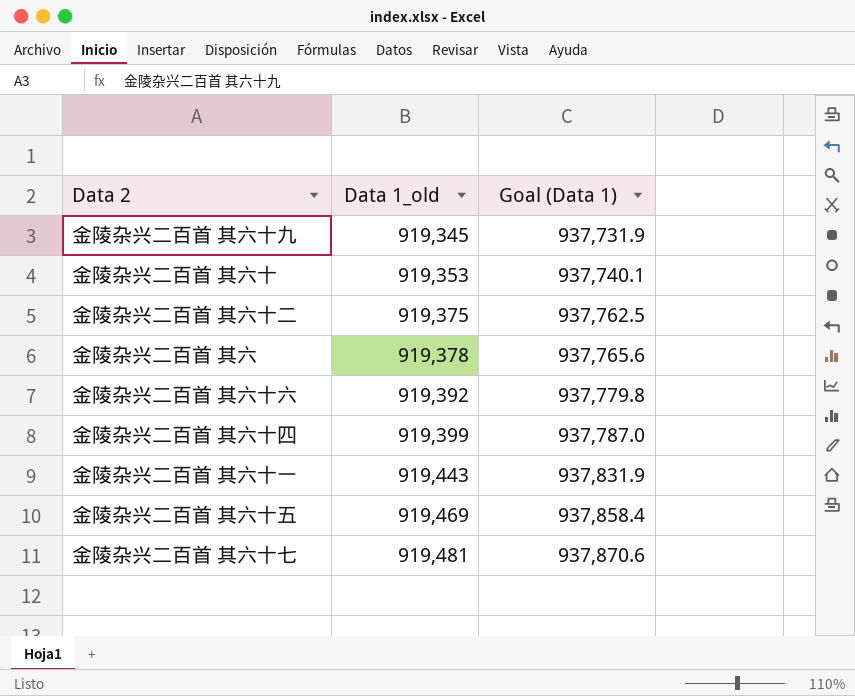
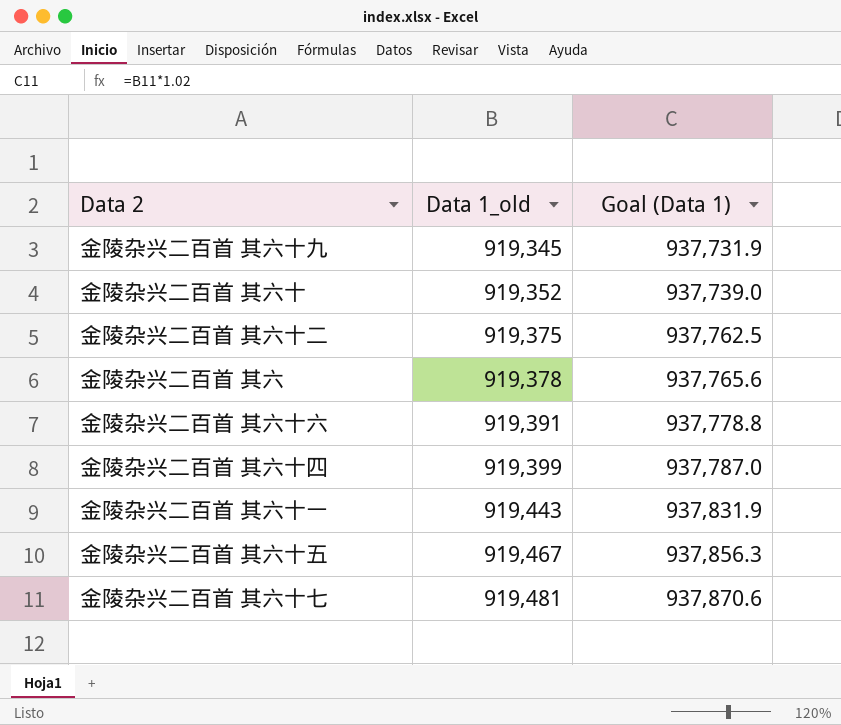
金陵杂兴二百首 其六十 | Data 1_old: 919,353 -> 919,352
金陵杂兴二百首 其六十 | Goal (Data 1): 937,740.1 -> 937,739.0
金陵杂兴二百首 其六十六 | Data 1_old: 919,392 -> 919,391
金陵杂兴二百首 其六十六 | Goal (Data 1): 937,779.8 -> 937,778.8
金陵杂兴二百首 其六十五 | Data 1_old: 919,469 -> 919,467
金陵杂兴二百首 其六十五 | Goal (Data 1): 937,858.4 -> 937,856.3

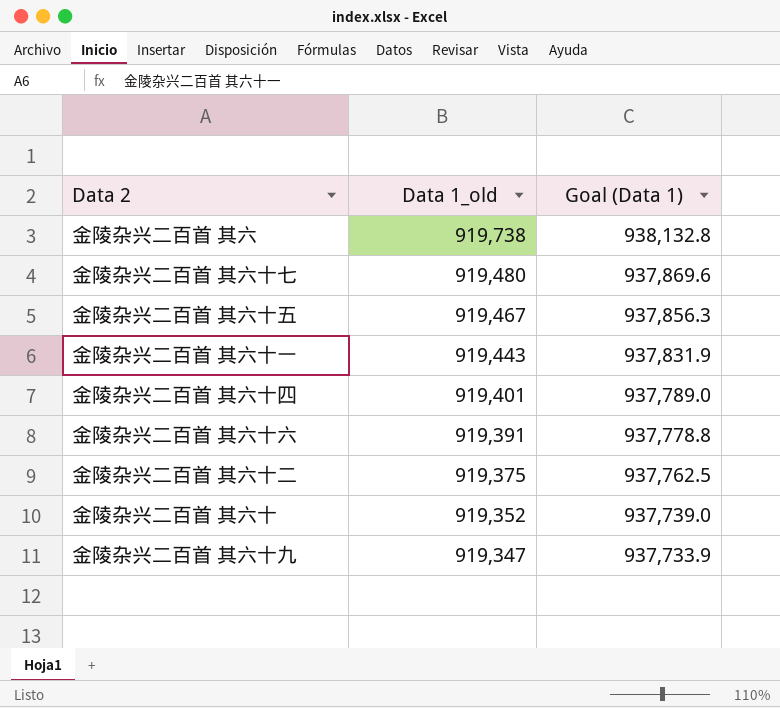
row order: Data 1_old ascending -> Data 1_old descending
金陵杂兴二百首 其六 | Data 1_old: 919,378 -> 919,738
金陵杂兴二百首 其六 | Goal (Data 1): 937,765.6 -> 938,132.8
金陵杂兴二百首 其六十七 | Data 1_old: 919,481 -> 919,480
金陵杂兴二百首 其六十七 | Goal (Data 1): 937,870.6 -> 937,869.6
金陵杂兴二百首 其六十四 | Data 1_old: 919,399 -> 919,401
金陵杂兴二百首 其六十四 | Goal (Data 1): 937,787.0 -> 937,789.0
金陵杂兴二百首 其六十九 | Data 1_old: 919,345 -> 919,347
金陵杂兴二百首 其六十九 | Goal (Data 1): 937,731.9 -> 937,733.9

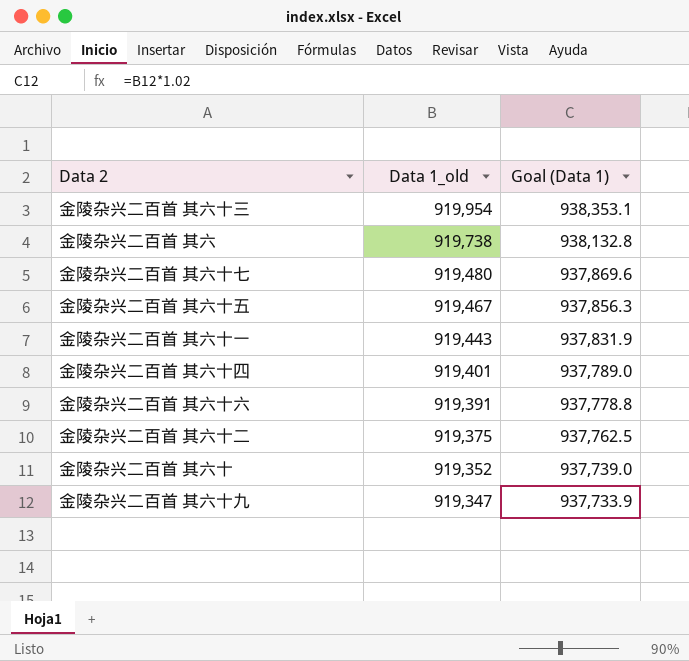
row 金陵杂兴二百首 其六十三: none -> 919,954 | 938,353.1

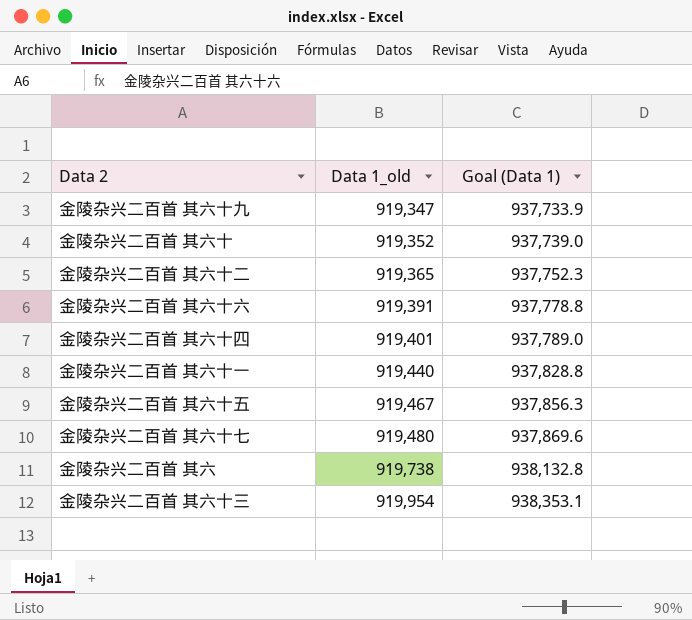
row order: Data 1_old descending -> Data 1_old ascending
金陵杂兴二百首 其六十二 | Data 1_old: 919,375 -> 919,365
金陵杂兴二百首 其六十二 | Goal (Data 1): 937,762.5 -> 937,752.3
金陵杂兴二百首 其六十一 | Data 1_old: 919,443 -> 919,440
金陵杂兴二百首 其六十一 | Goal (Data 1): 937,831.9 -> 937,828.8

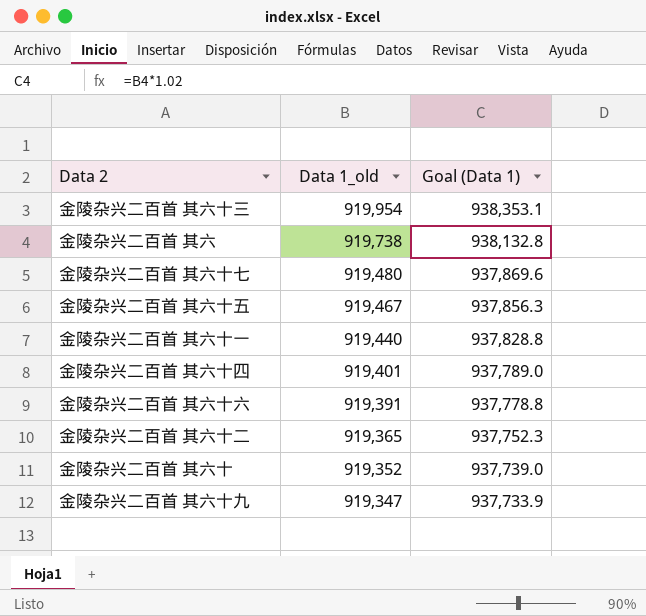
row order: Data 1_old ascending -> Data 1_old descending

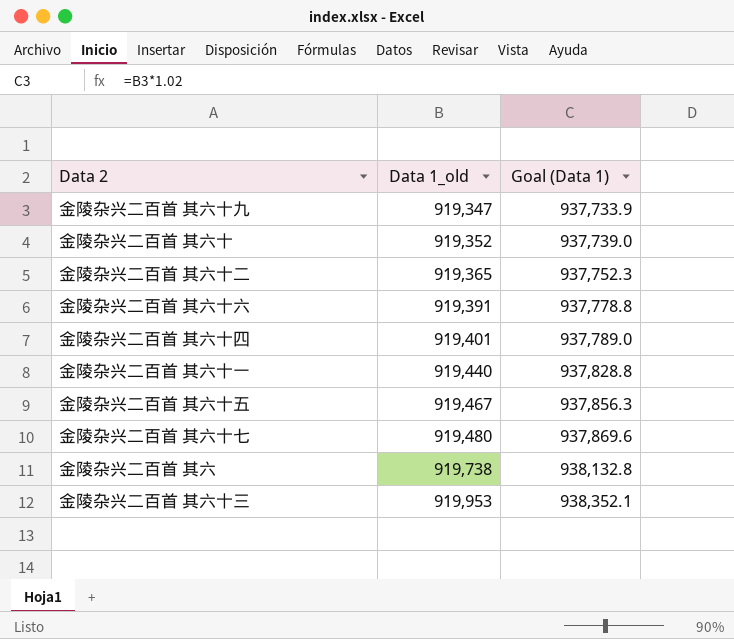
row order: Data 1_old descending -> Data 1_old ascending
金陵杂兴二百首 其六十三 | Data 1_old: 919,954 -> 919,953
金陵杂兴二百首 其六十三 | Goal (Data 1): 938,353.1 -> 938,352.1

